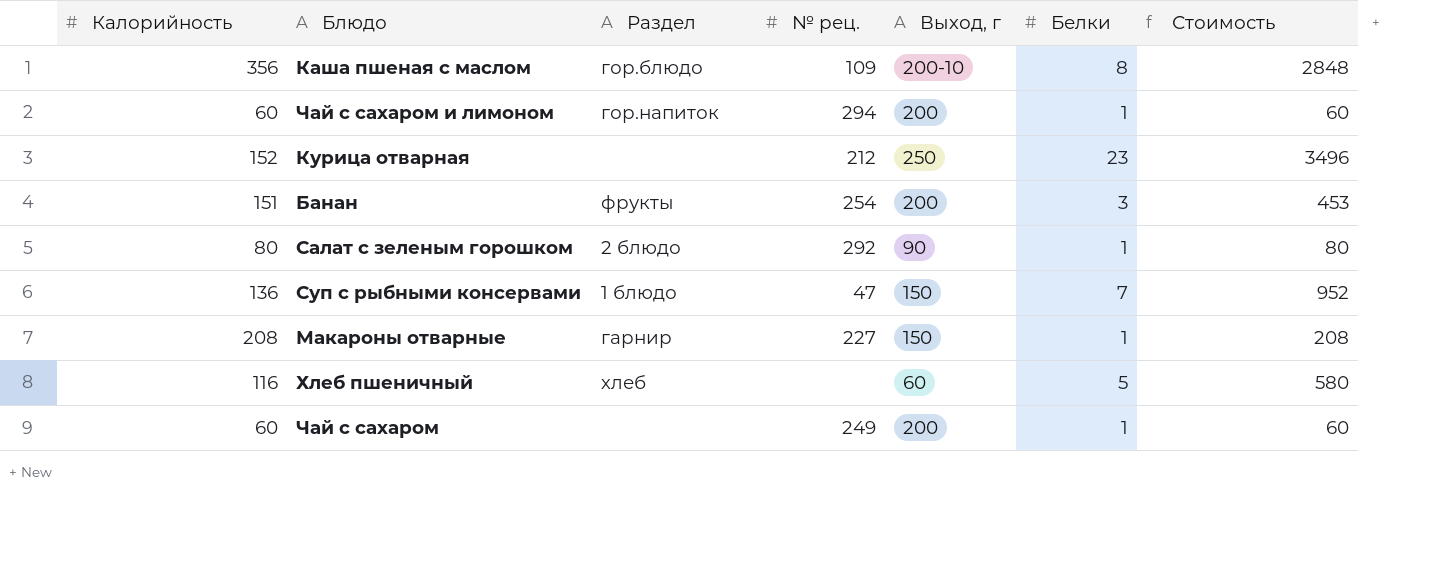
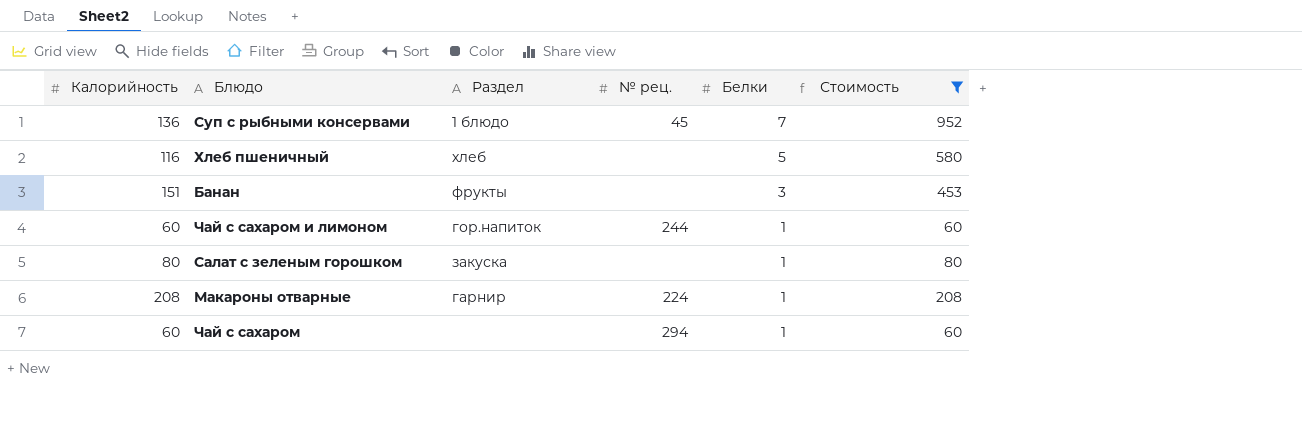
filter: none -> Стоимость <= 952
row order: none -> Белки descending
column Выход, г | position: 5 -> none
Суп с рыбными консервами | № рец.: 47 -> 45
Банан | № рец.: 254 -> none
Чай с сахаром и лимоном | № рец.: 294 -> 244
Салат с зеленым горошком | Раздел: 2 блюдо -> закуска
Салат с зеленым горошком | № рец.: 292 -> none
Макароны отварные | № рец.: 227 -> 224
Чай с сахаром | № рец.: 249 -> 294

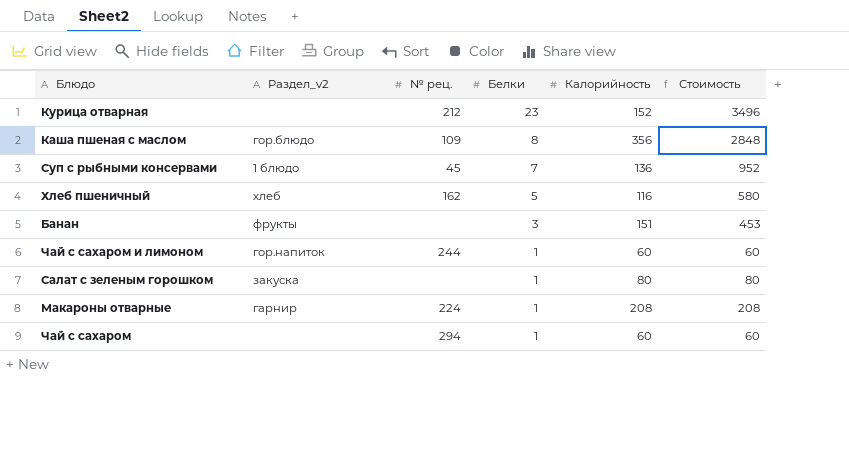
filter: Стоимость <= 952 -> none
column name: Раздел -> Раздел_v2
column Калорийность | position: 1 -> 5
Хлеб пшеничный | № рец.: none -> 162

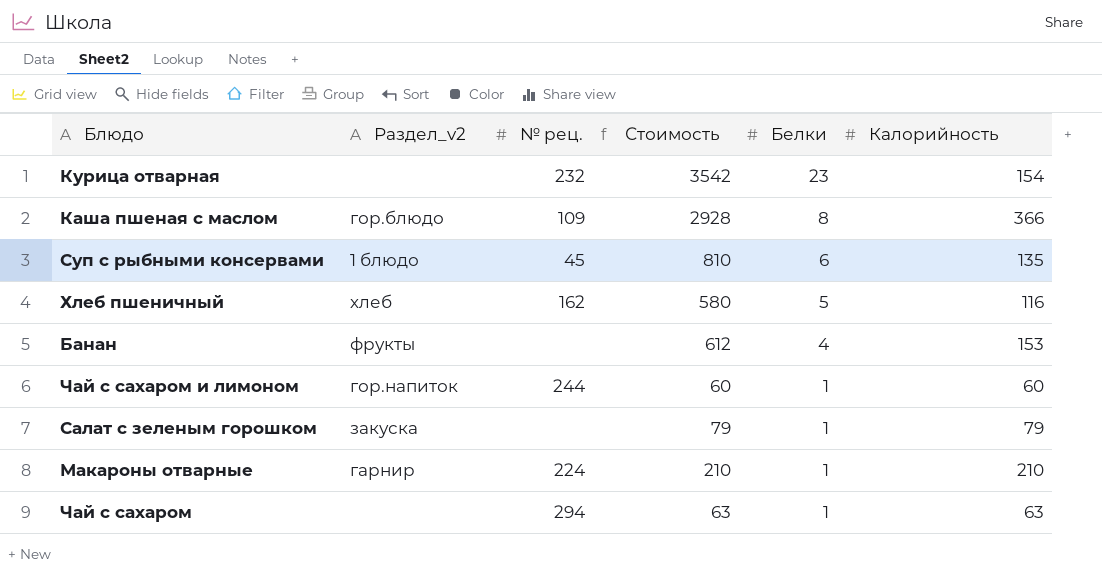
column Стоимость | position: 6 -> 4
Курица отварная | № рец.: 212 -> 232
Курица отварная | Стоимость: 3496 -> 3542
Курица отварная | Калорийность: 152 -> 154
Каша пшеная с маслом | Стоимость: 2848 -> 2928
Каша пшеная с маслом | Калорийность: 356 -> 366
Суп с рыбными консервами | Стоимость: 952 -> 810
Суп с рыбными консервами | Белки: 7 -> 6
Суп с рыбными консервами | Калорийность: 136 -> 135
Банан | Стоимость: 453 -> 612
Банан | Белки: 3 -> 4
Банан | Калорийность: 151 -> 153
Салат с зеленым горошком | Стоимость: 80 -> 79
Салат с зеленым горошком | Калорийность: 80 -> 79
Макароны отварные | Стоимость: 208 -> 210
Макароны отварные | Калорийность: 208 -> 210
Чай с сахаром | Стоимость: 60 -> 63
Чай с сахаром | Калорийность: 60 -> 63

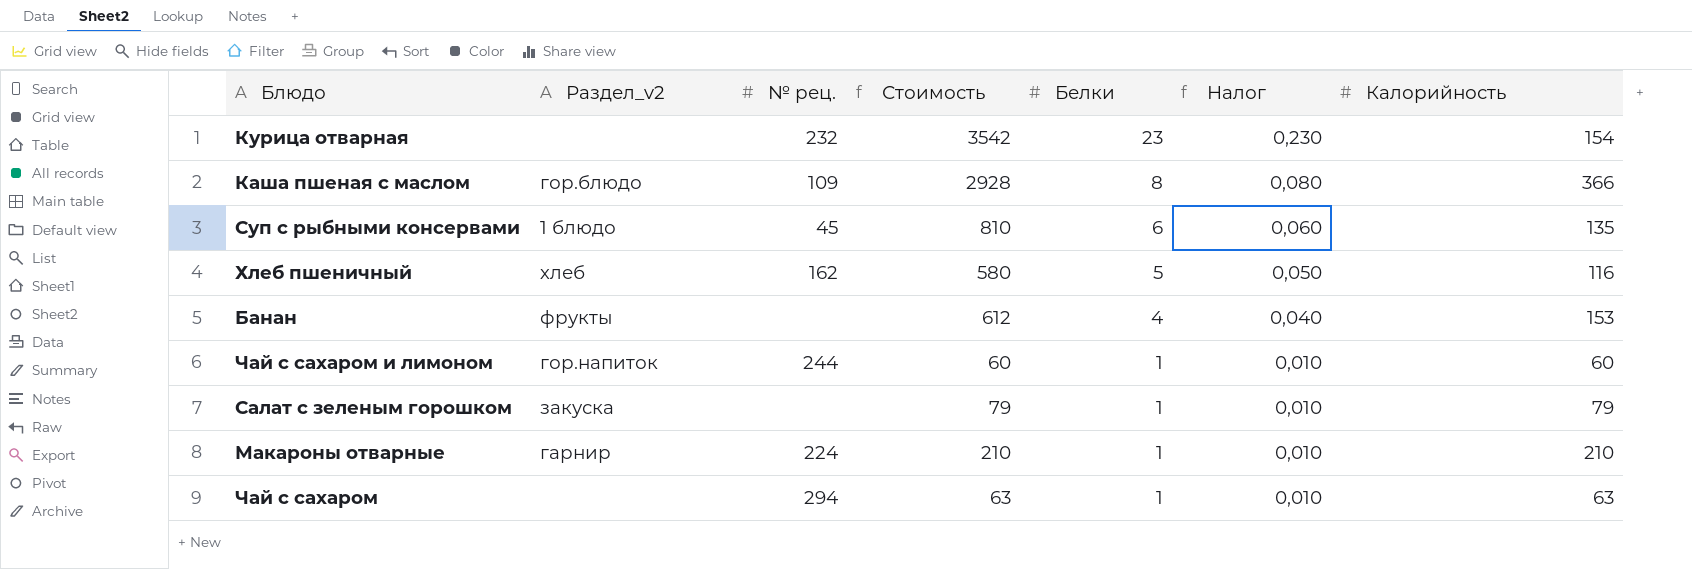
column Налог | formula: none -> [Белки] * 0,01

